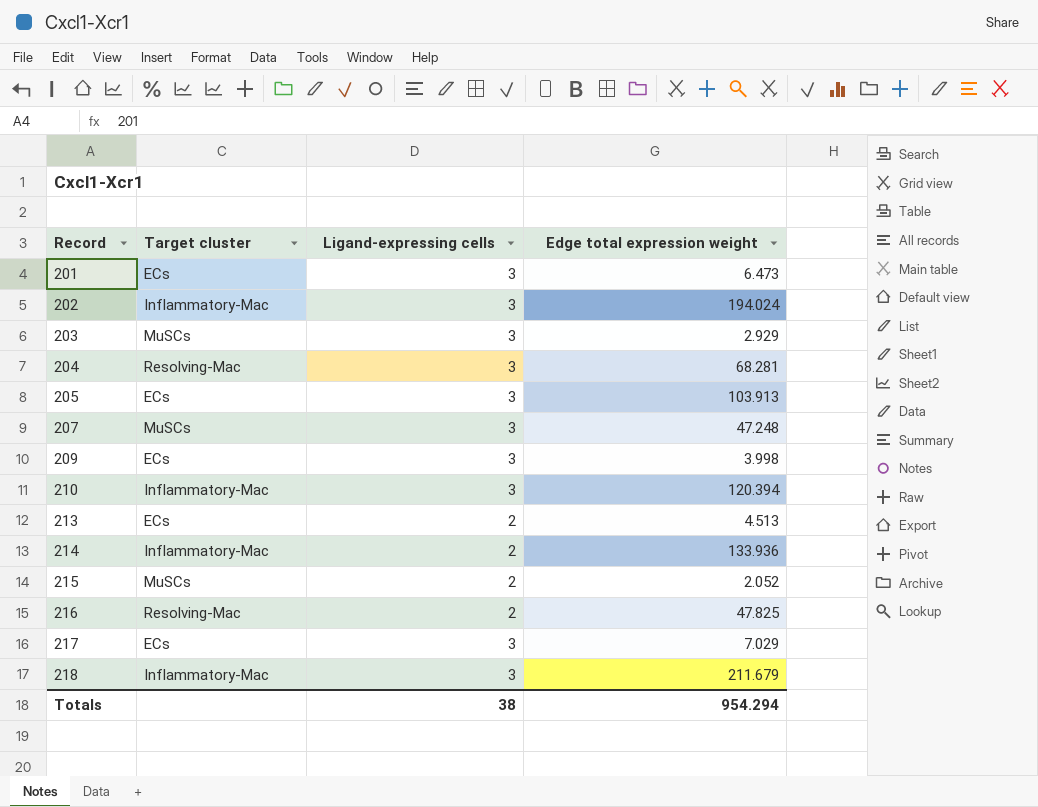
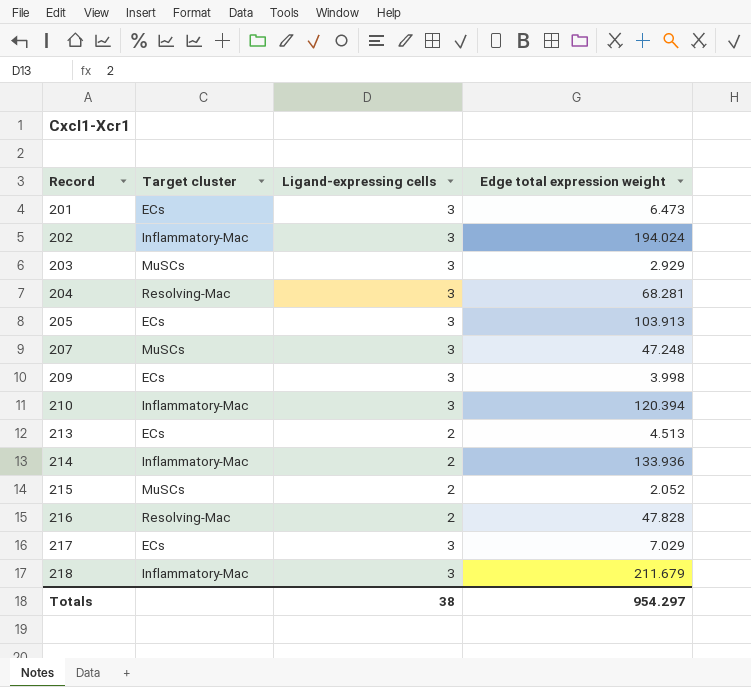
216 | Edge total expression weight: 47.825 -> 47.828
Totals | Edge total expression weight: 954.294 -> 954.297

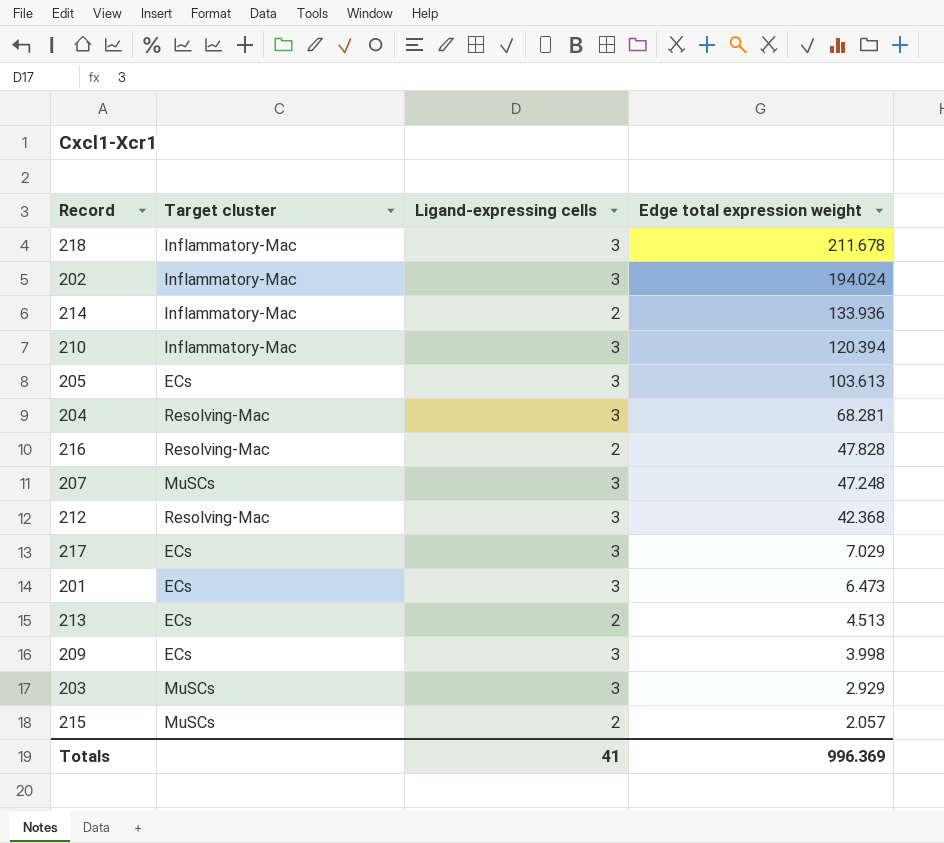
row order: Record ascending -> Edge total expression weight descending
218 | Edge total expression weight: 211.679 -> 211.678
205 | Edge total expression weight: 103.913 -> 103.613
row 212: none -> Resolving-Mac | 3 | 42.368
215 | Edge total expression weight: 2.052 -> 2.057
Totals | Ligand-expressing cells: 38 -> 41
Totals | Edge total expression weight: 954.297 -> 996.369

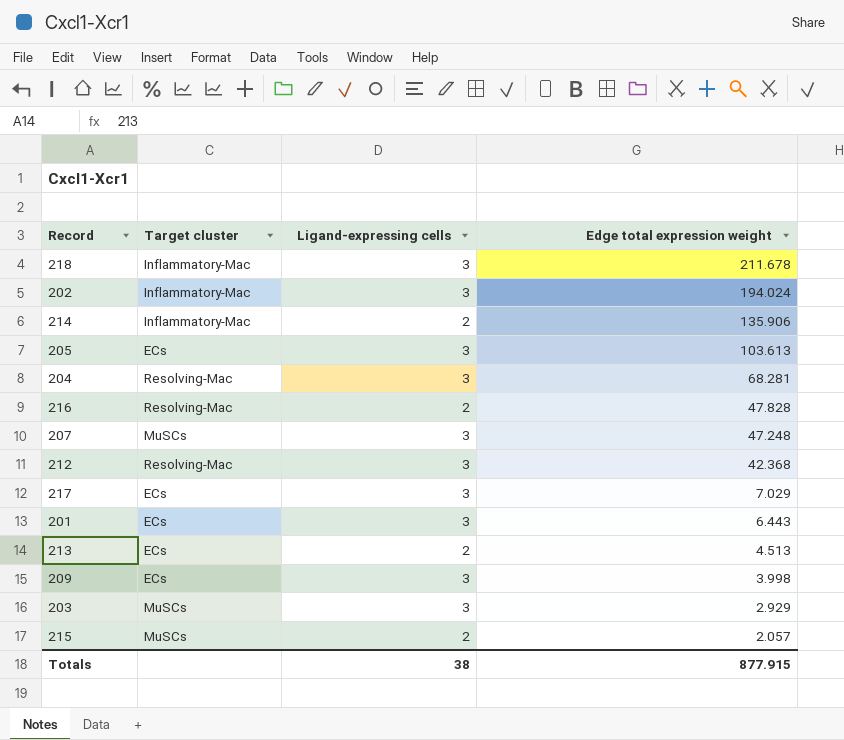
row 210: Inflammatory-Mac | 3 | 120.394 -> none
214 | Edge total expression weight: 133.936 -> 135.906
201 | Edge total expression weight: 6.473 -> 6.443
Totals | Ligand-expressing cells: 41 -> 38
Totals | Edge total expression weight: 996.369 -> 877.915

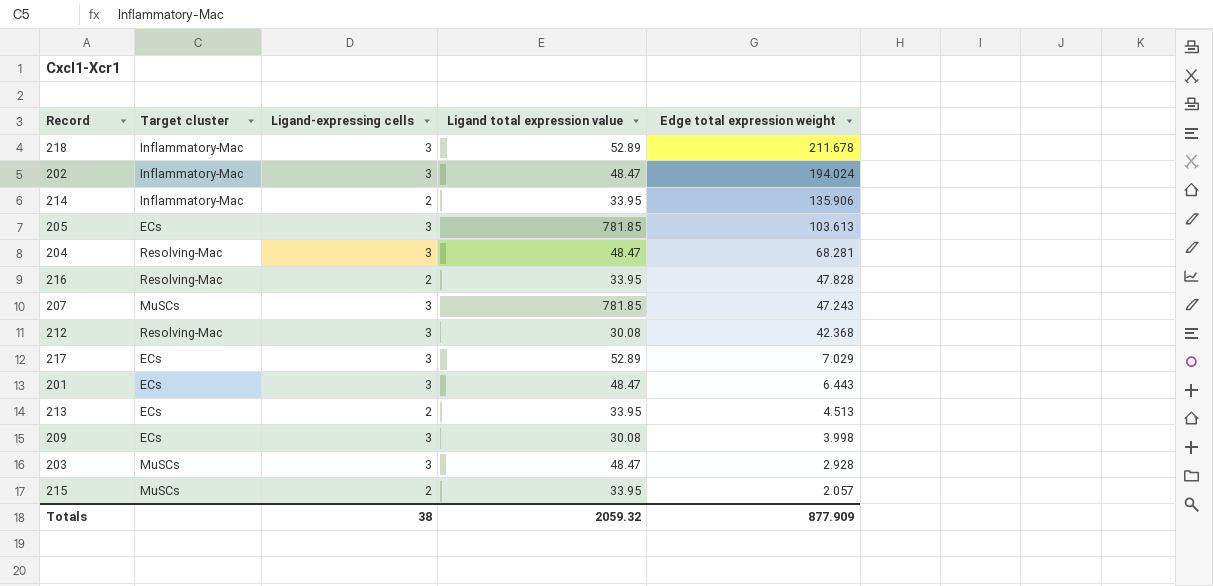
column Ligand total expression value | position: none -> 4
207 | Edge total expression weight: 47.248 -> 47.243
203 | Edge total expression weight: 2.929 -> 2.928
Totals | Edge total expression weight: 877.915 -> 877.909

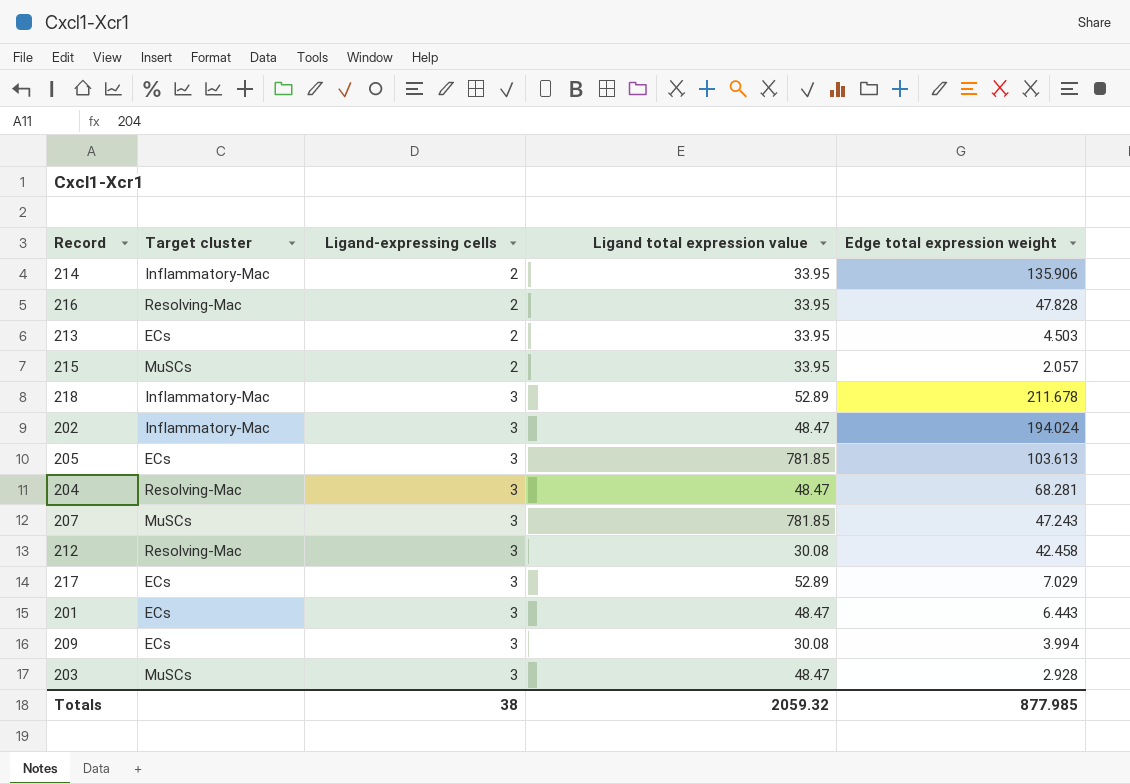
row order: Edge total expression weight descending -> Ligand-expressing cells ascending
213 | Edge total expression weight: 4.513 -> 4.503
212 | Edge total expression weight: 42.368 -> 42.458
209 | Edge total expression weight: 3.998 -> 3.994
Totals | Edge total expression weight: 877.909 -> 877.985

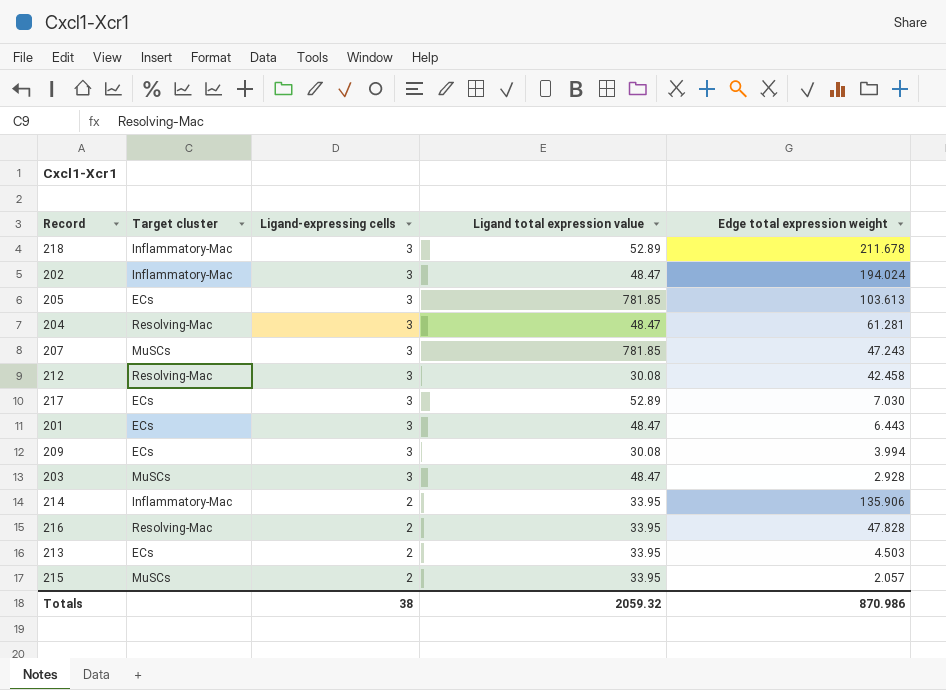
row order: Ligand-expressing cells ascending -> Ligand-expressing cells descending
204 | Edge total expression weight: 68.281 -> 61.281
217 | Edge total expression weight: 7.029 -> 7.030
Totals | Edge total expression weight: 877.985 -> 870.986

